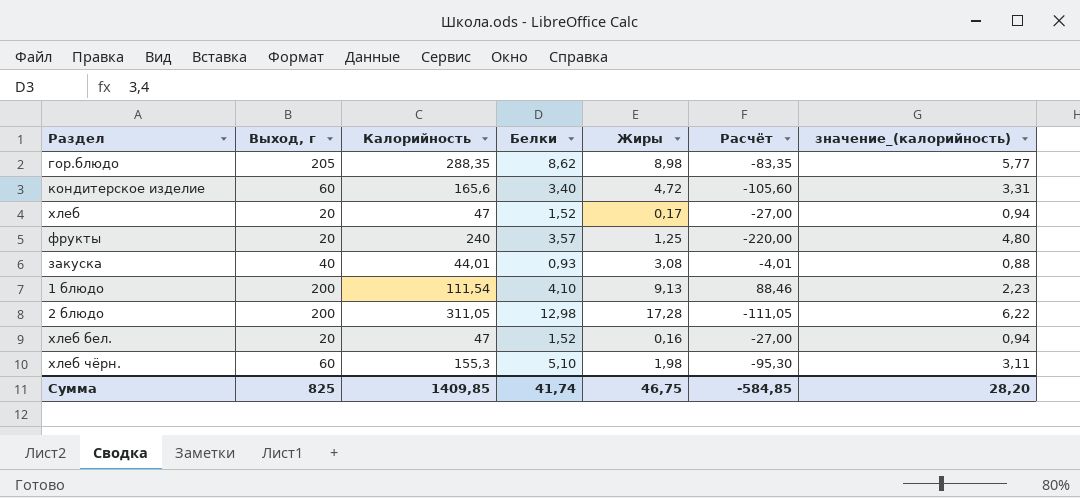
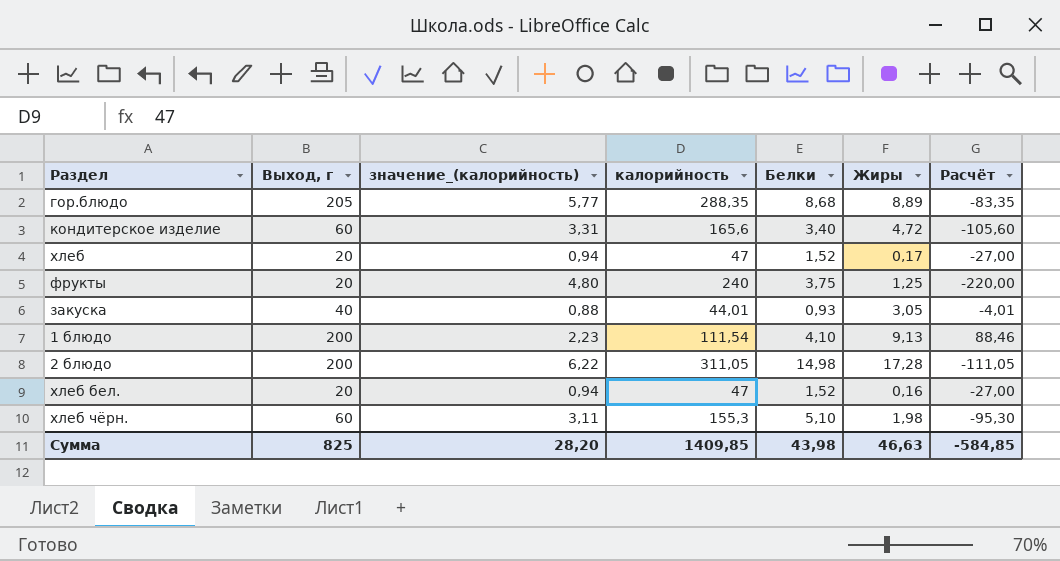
column значение_(калорийность) | position: 7 -> 3
column name: Калорийность -> калорийность
гор.блюдо | Белки: 8,62 -> 8,68
гор.блюдо | Жиры: 8,98 -> 8,89
фрукты | Белки: 3,57 -> 3,75
закуска | Жиры: 3,08 -> 3,05
2 блюдо | Белки: 12,98 -> 14,98
Сумма | Белки: 41,74 -> 43,98
Сумма | Жиры: 46,75 -> 46,63

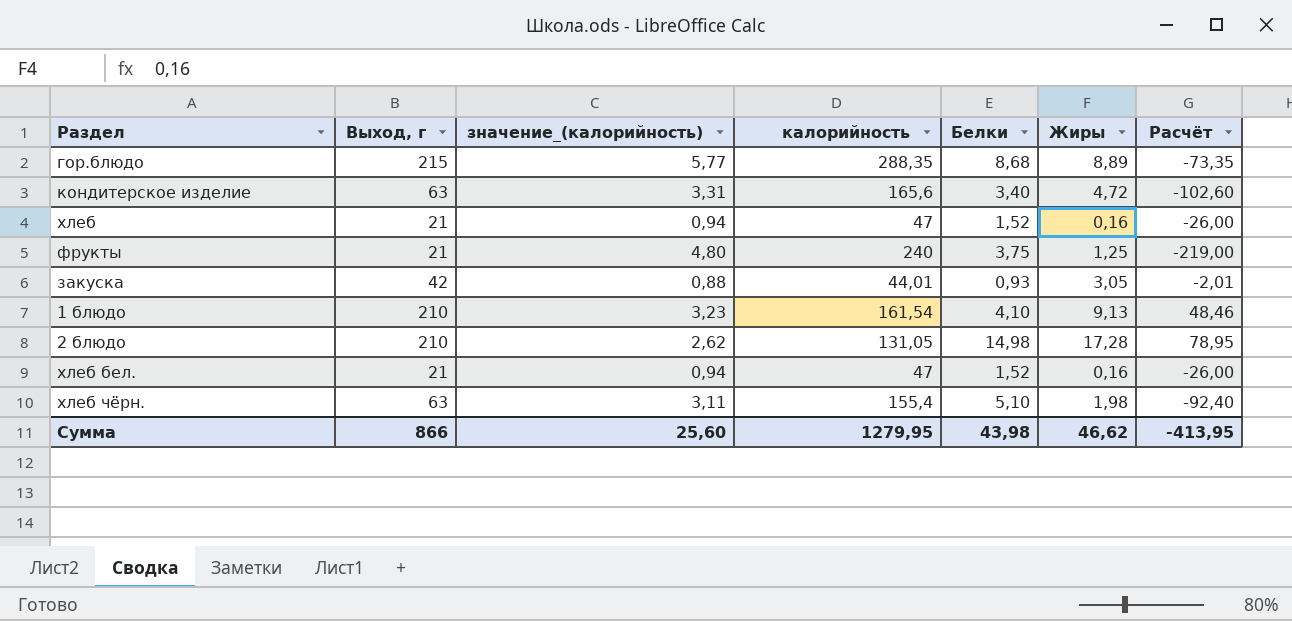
гор.блюдо | Выход, г: 205 -> 215
гор.блюдо | Расчёт: -83,35 -> -73,35
кондитерское изделие | Выход, г: 60 -> 63
кондитерское изделие | Расчёт: -105,60 -> -102,60
хлеб | Выход, г: 20 -> 21
хлеб | Жиры: 0,17 -> 0,16
хлеб | Расчёт: -27,00 -> -26,00
фрукты | Выход, г: 20 -> 21
фрукты | Расчёт: -220,00 -> -219,00
закуска | Выход, г: 40 -> 42
закуска | Расчёт: -4,01 -> -2,01
1 блюдо | Выход, г: 200 -> 210
1 блюдо | значение_(калорийность): 2,23 -> 3,23
1 блюдо | калорийность: 111,54 -> 161,54
1 блюдо | Расчёт: 88,46 -> 48,46
2 блюдо | Выход, г: 200 -> 210
2 блюдо | значение_(калорийность): 6,22 -> 2,62
2 блюдо | калорийность: 311,05 -> 131,05
2 блюдо | Расчёт: -111,05 -> 78,95
хлеб бел. | Выход, г: 20 -> 21
хлеб бел. | Расчёт: -27,00 -> -26,00
хлеб чёрн. | Выход, г: 60 -> 63
хлеб чёрн. | калорийность: 155,3 -> 155,4
хлеб чёрн. | Расчёт: -95,30 -> -92,40
Сумма | Выход, г: 825 -> 866
Сумма | значение_(калорийность): 28,20 -> 25,60
Сумма | калорийность: 1409,85 -> 1279,95
Сумма | Жиры: 46,63 -> 46,62
Сумма | Расчёт: -584,85 -> -413,95

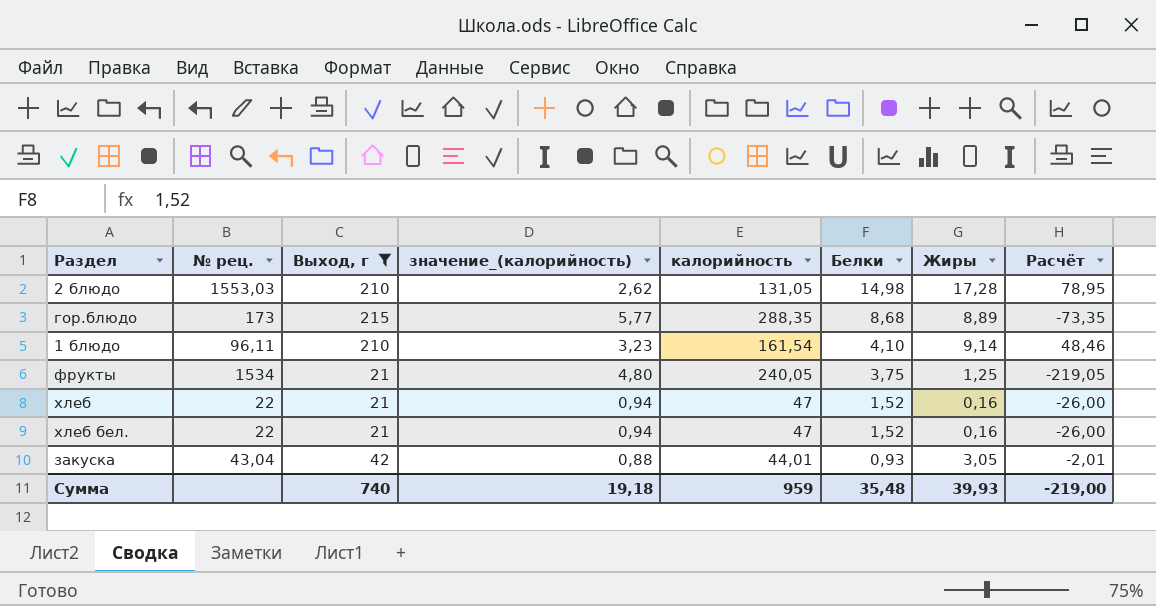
filter: none -> Выход, г != 63
row order: none -> Белки descending
column № рец. | position: none -> 2
1 блюдо | Жиры: 9,13 -> 9,14
фрукты | калорийность: 240 -> 240,05
фрукты | Расчёт: -219,00 -> -219,05
Сумма | Выход, г: 866 -> 740
Сумма | значение_(калорийность): 25,60 -> 19,18
Сумма | калорийность: 1279,95 -> 959
Сумма | Белки: 43,98 -> 35,48
Сумма | Жиры: 46,62 -> 39,93
Сумма | Расчёт: -413,95 -> -219,00

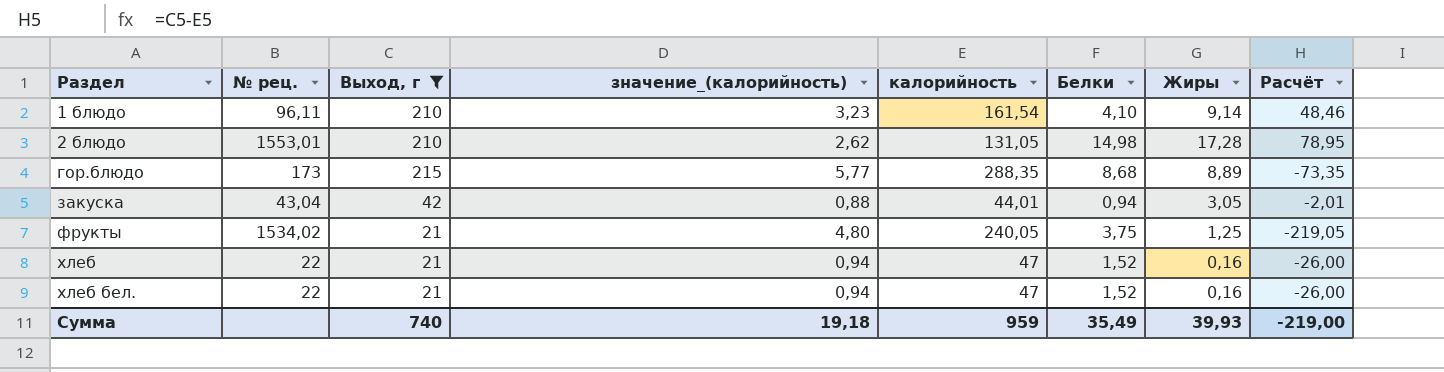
row order: Белки descending -> Раздел ascending
2 блюдо | № рец.: 1553,03 -> 1553,01
закуска | Белки: 0,93 -> 0,94
фрукты | № рец.: 1534 -> 1534,02
Сумма | Белки: 35,48 -> 35,49

